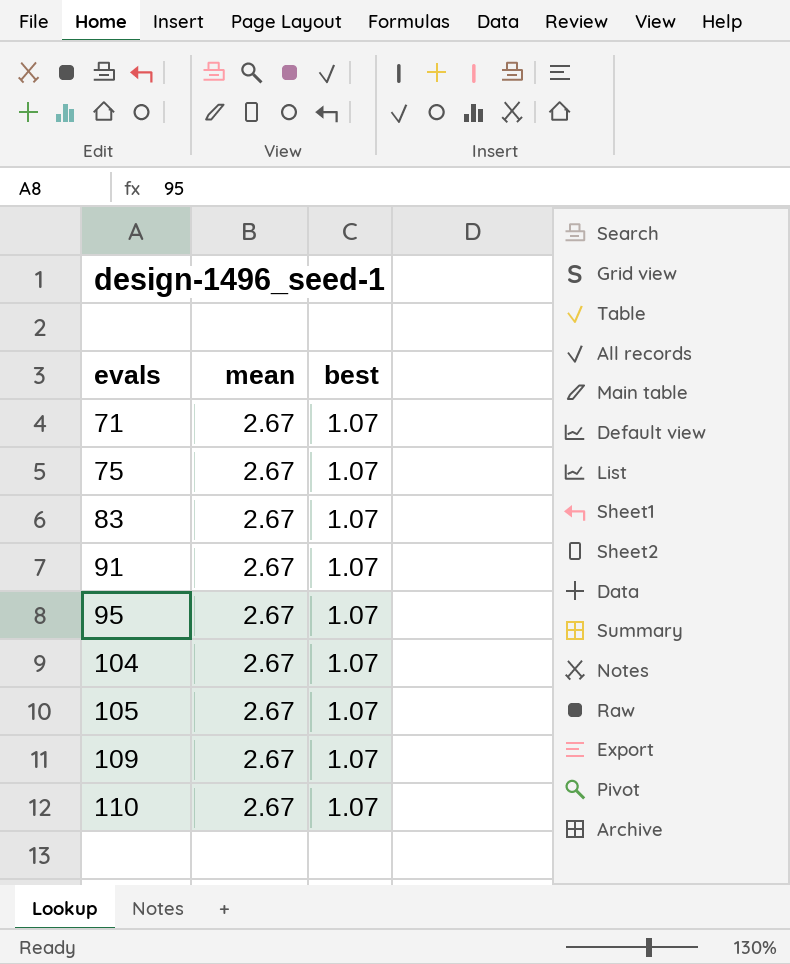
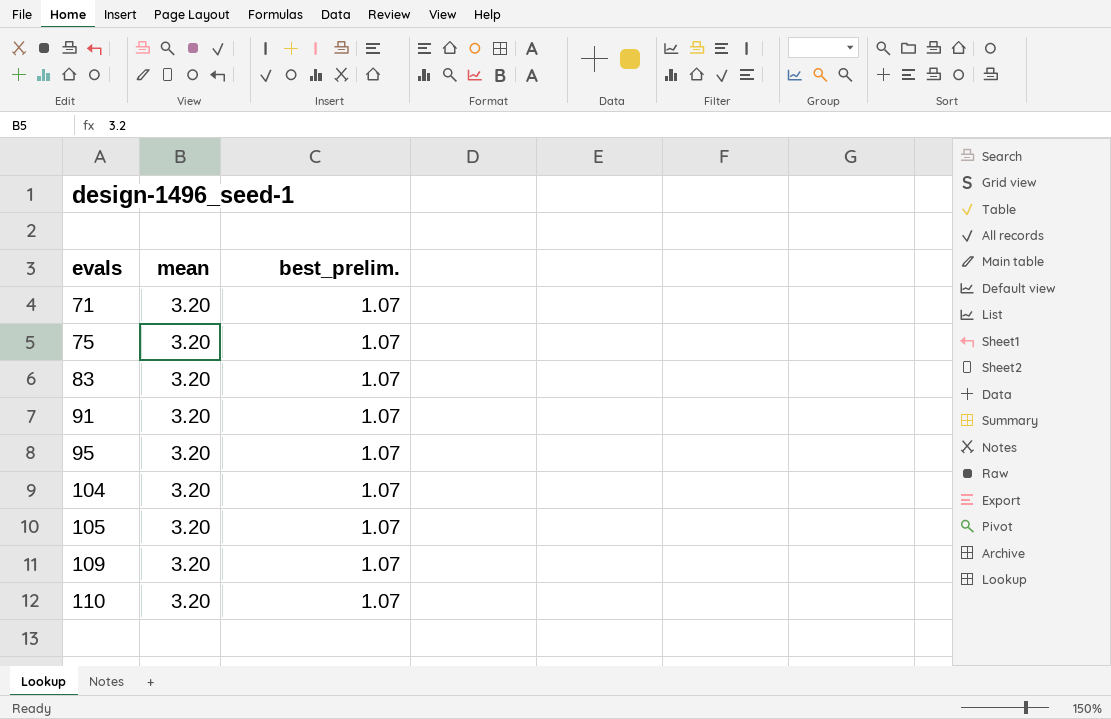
column name: best -> best_prelim.
71 | mean: 2.67 -> 3.20
75 | mean: 2.67 -> 3.20
83 | mean: 2.67 -> 3.20
91 | mean: 2.67 -> 3.20
95 | mean: 2.67 -> 3.20
104 | mean: 2.67 -> 3.20
105 | mean: 2.67 -> 3.20
109 | mean: 2.67 -> 3.20
110 | mean: 2.67 -> 3.20

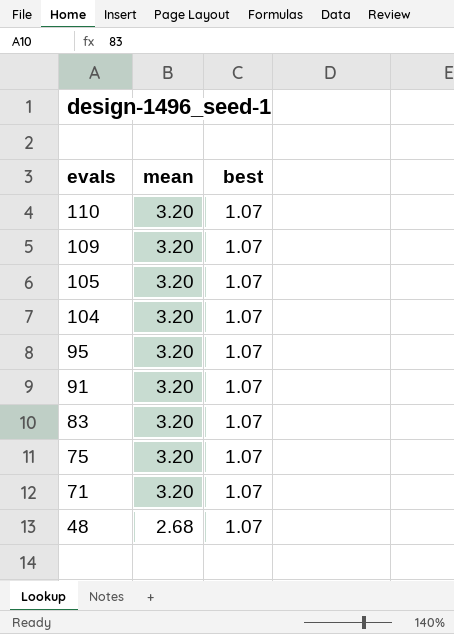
row order: evals ascending -> evals descending
column name: best_prelim. -> best
row 48: none -> 2.68 | 1.07

